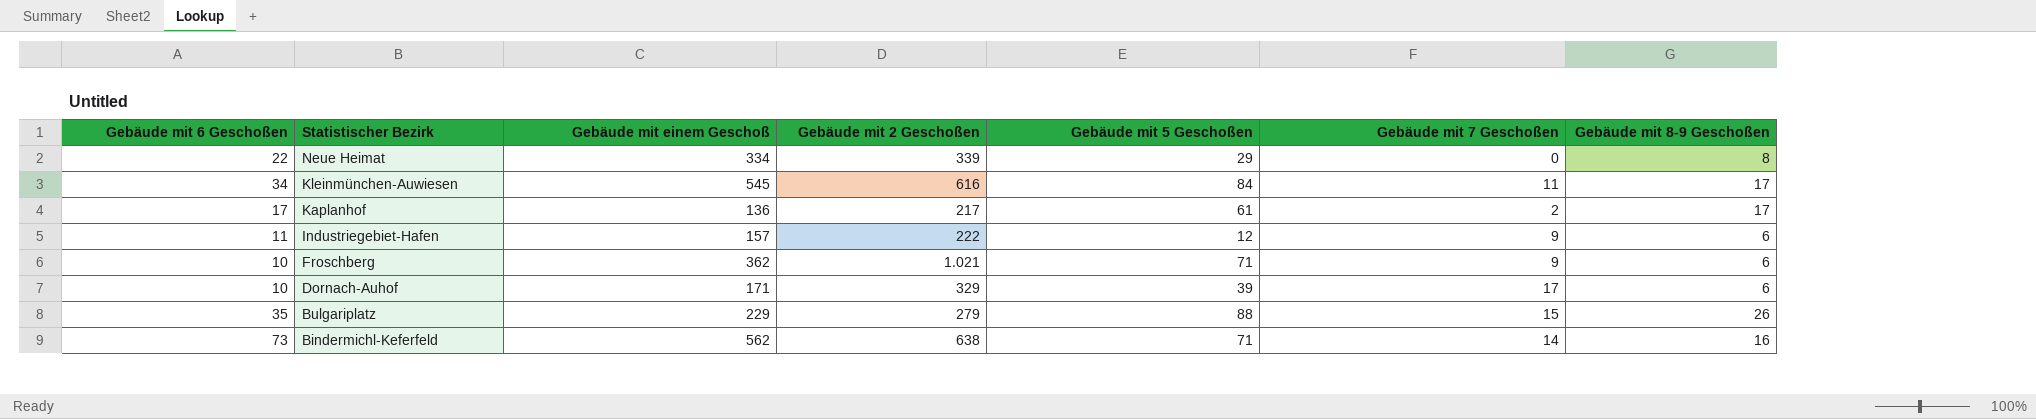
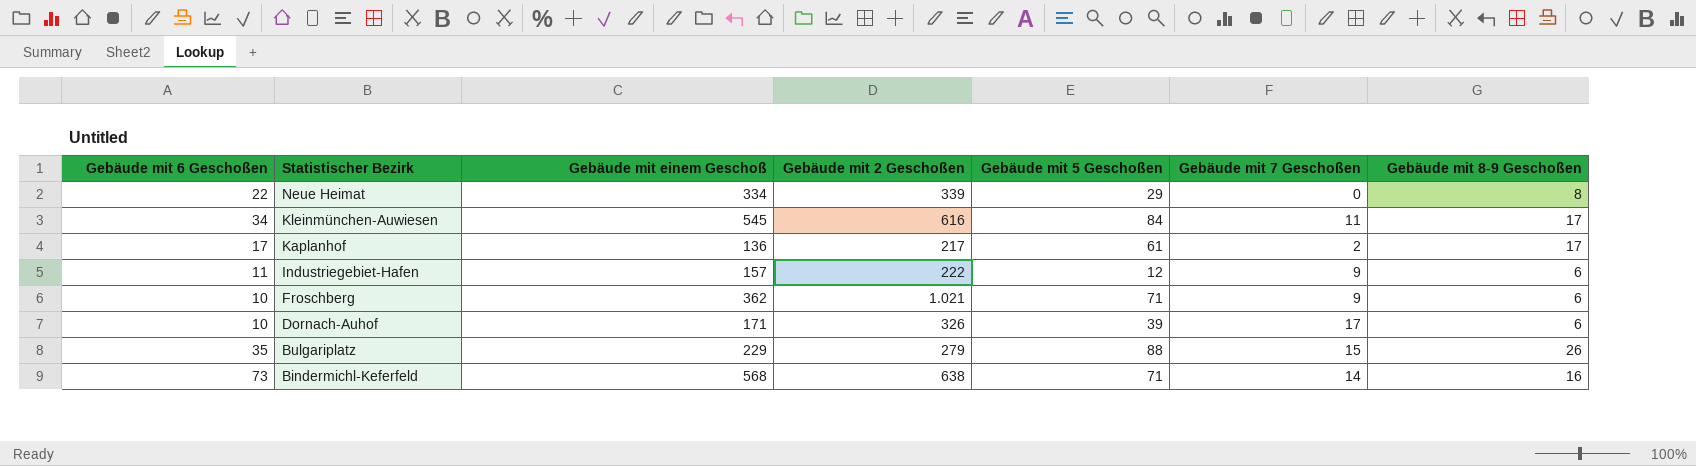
Dornach-Auhof | Gebäude mit 2 Geschoßen: 329 -> 326
Bindermichl-Keferfeld | Gebäude mit einem Geschoß: 562 -> 568

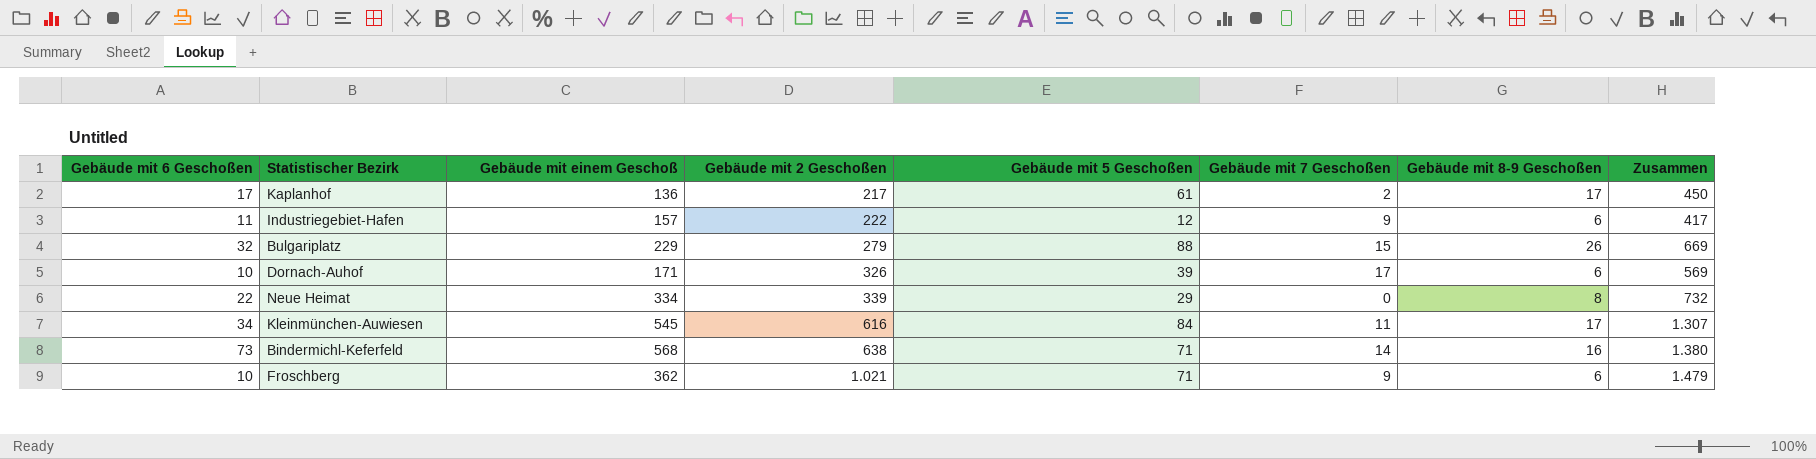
row order: Statistischer Bezirk descending -> Gebäude mit 2 Geschoßen ascending
column Zusammen | formula: none -> [Gebäude mit 6 Geschoßen] + [Gebäude mit einem Geschoß] + [Gebäude mit 2 Geschoßen] + [Gebäude mit 5 Geschoßen] + [Gebäude mit 7 Geschoßen] + [Gebäude mit 8-9 Geschoßen]
Bulgariplatz | Gebäude mit 6 Geschoßen: 35 -> 32

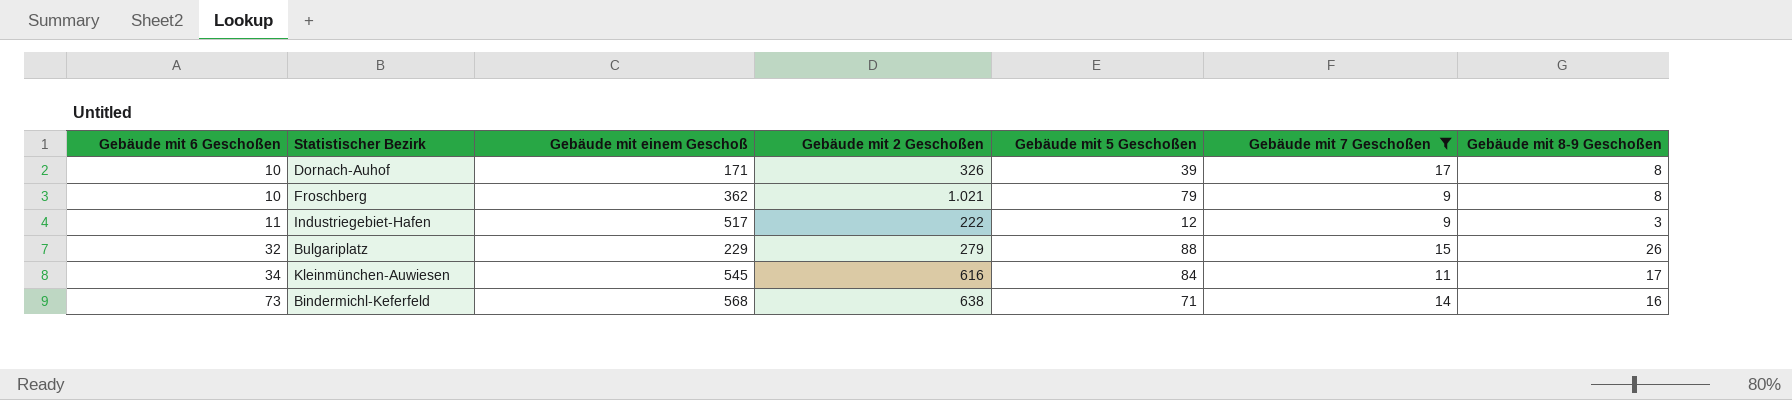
filter: none -> Gebäude mit 7 Geschoßen >= 9
row order: Gebäude mit 2 Geschoßen ascending -> Gebäude mit 6 Geschoßen ascending
column Zusammen | formula: [Gebäude mit 6 Geschoßen] + [Gebäude mit einem Geschoß] + [Gebäude mit 2 Geschoßen] + [Gebäude mit 5 Geschoßen] + [Gebäude mit 7 Geschoßen] + [Gebäude mit 8-9 Geschoßen] -> none
Dornach-Auhof | Gebäude mit 8-9 Geschoßen: 6 -> 8
Froschberg | Gebäude mit 5 Geschoßen: 71 -> 79
Froschberg | Gebäude mit 8-9 Geschoßen: 6 -> 8
Industriegebiet-Hafen | Gebäude mit einem Geschoß: 157 -> 517
Industriegebiet-Hafen | Gebäude mit 8-9 Geschoßen: 6 -> 3

